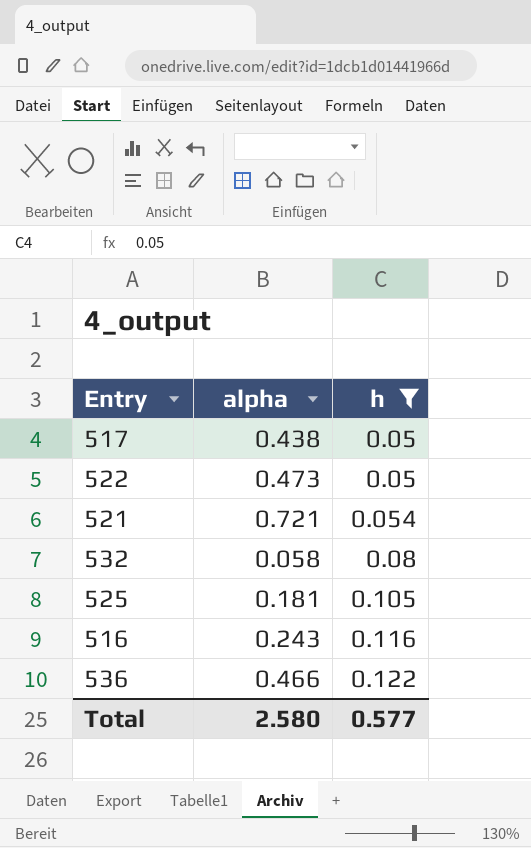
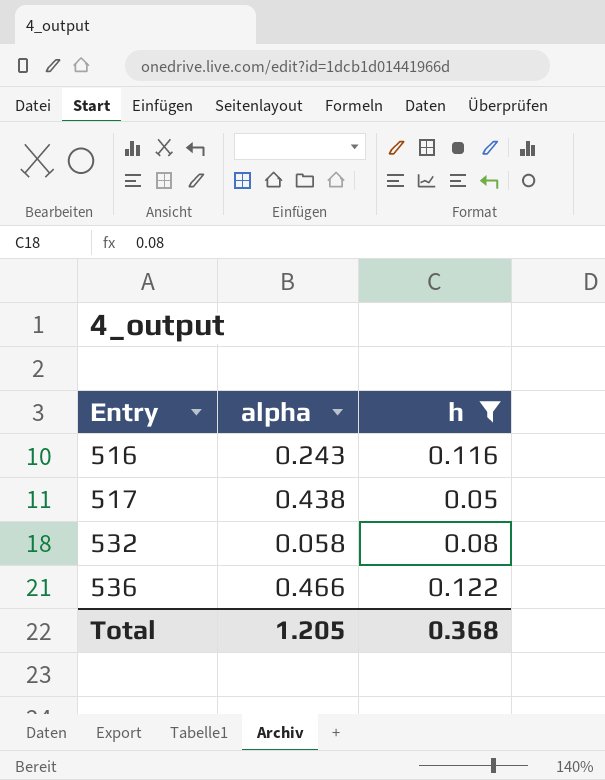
row order: h ascending -> Entry ascending
row 522: 0.473 | 0.05 -> none
row 521: 0.721 | 0.054 -> none
row 525: 0.181 | 0.105 -> none
Total | alpha: 2.580 -> 1.205
Total | h: 0.577 -> 0.368

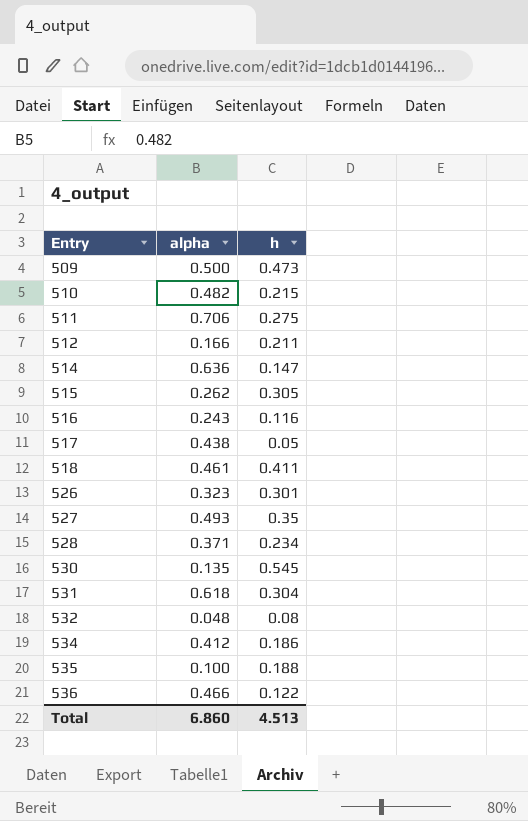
filter: h <= 0.122 -> none
532 | alpha: 0.058 -> 0.048
Total | alpha: 1.205 -> 6.860
Total | h: 0.368 -> 4.513

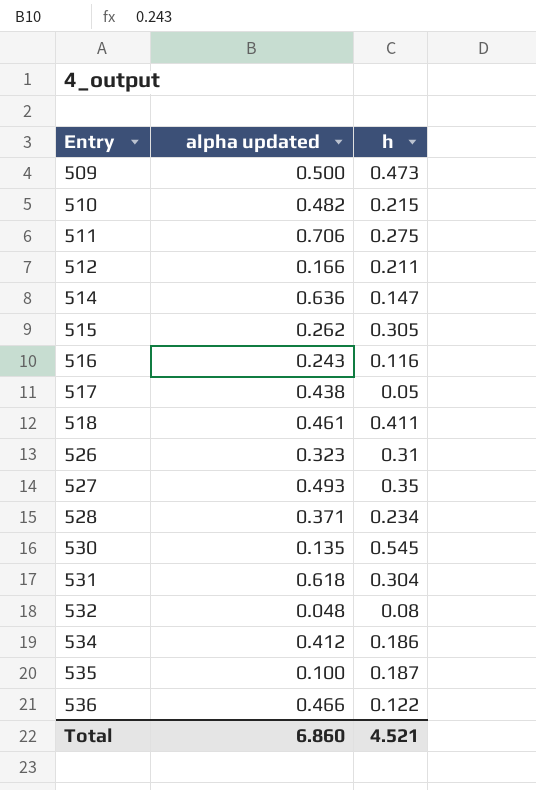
column name: alpha -> alpha updated
526 | h: 0.301 -> 0.31
535 | h: 0.188 -> 0.187
Total | h: 4.513 -> 4.521

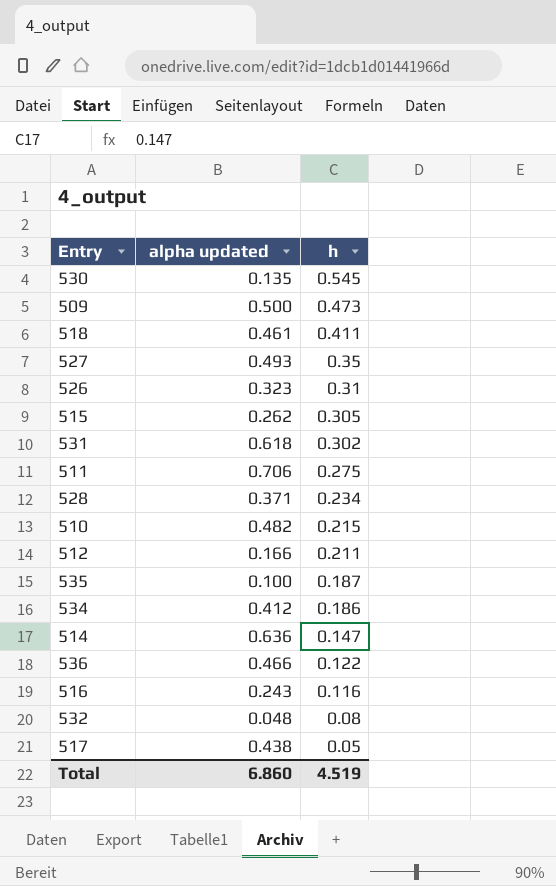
row order: Entry ascending -> h descending
531 | h: 0.304 -> 0.302
Total | h: 4.521 -> 4.519

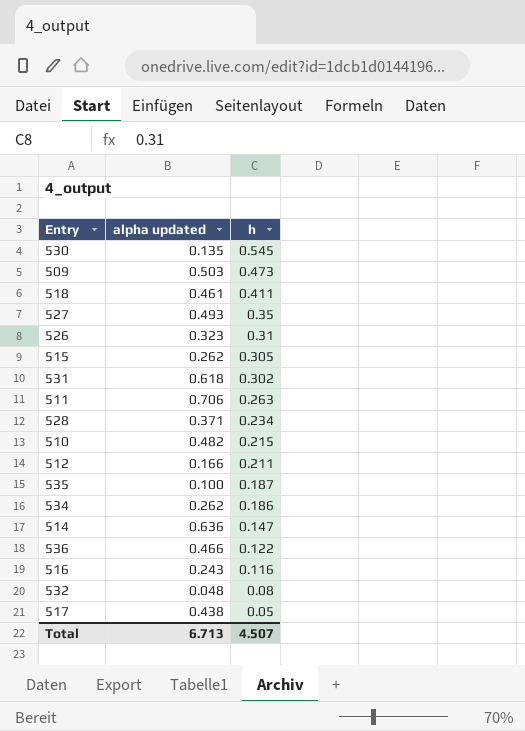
509 | alpha updated: 0.500 -> 0.503
511 | h: 0.275 -> 0.263
534 | alpha updated: 0.412 -> 0.262
Total | alpha updated: 6.860 -> 6.713
Total | h: 4.519 -> 4.507

